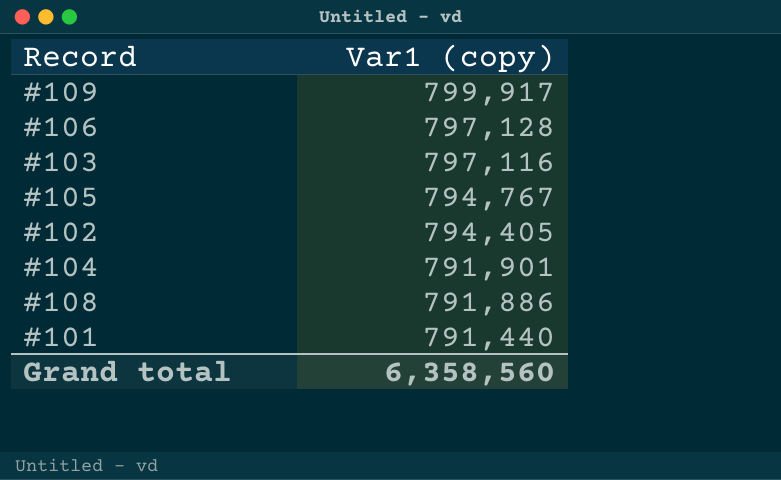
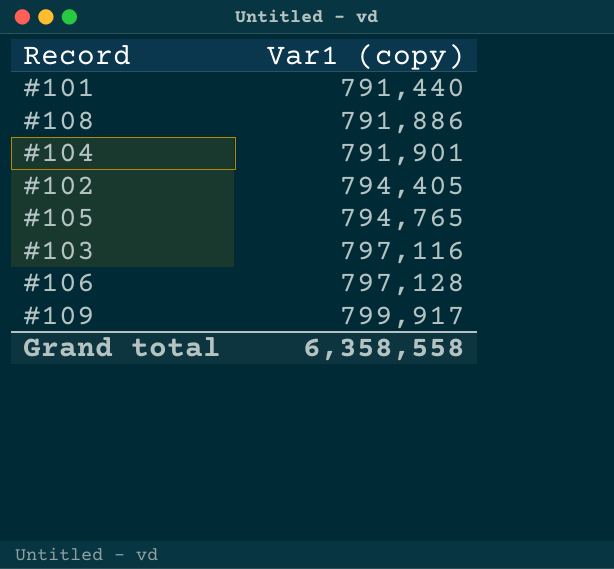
row order: Var1 (copy) descending -> Var1 (copy) ascending
#105 | Var1 (copy): 794,767 -> 794,765
Grand total | Var1 (copy): 6,358,560 -> 6,358,558

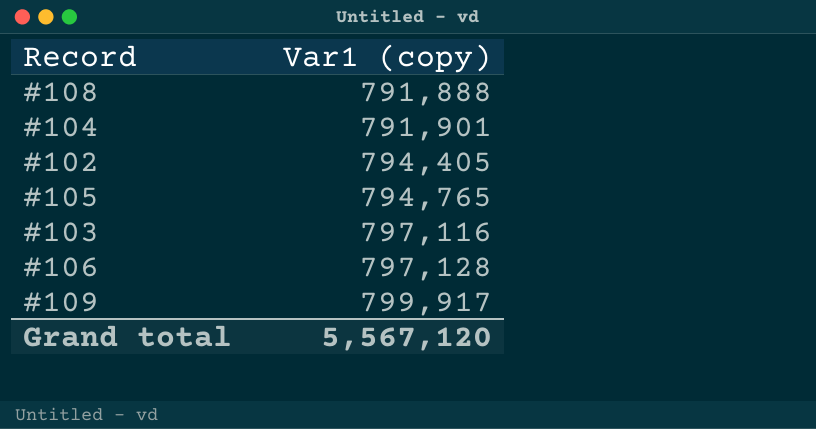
row #101: 791,440 -> none
#108 | Var1 (copy): 791,886 -> 791,888
Grand total | Var1 (copy): 6,358,558 -> 5,567,120

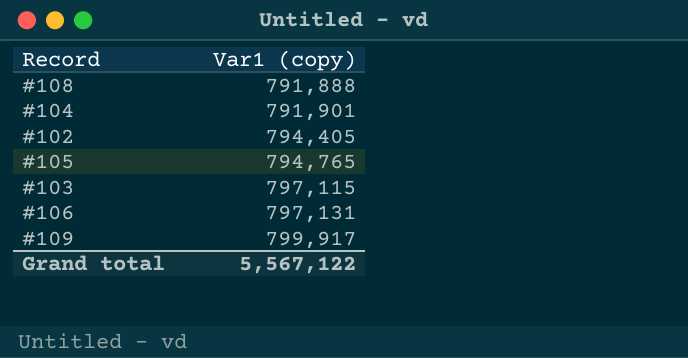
#103 | Var1 (copy): 797,116 -> 797,115
#106 | Var1 (copy): 797,128 -> 797,131
Grand total | Var1 (copy): 5,567,120 -> 5,567,122

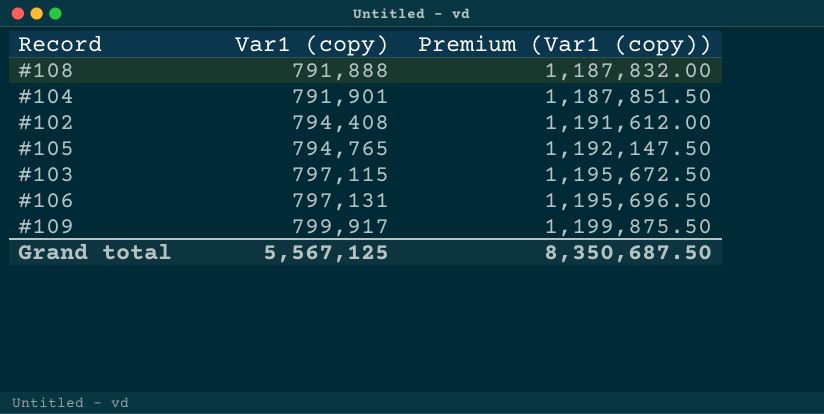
column Premium (Var1 (copy)) | formula: none -> [Var1 (copy)] * 1.5
#102 | Var1 (copy): 794,405 -> 794,408
Grand total | Var1 (copy): 5,567,122 -> 5,567,125

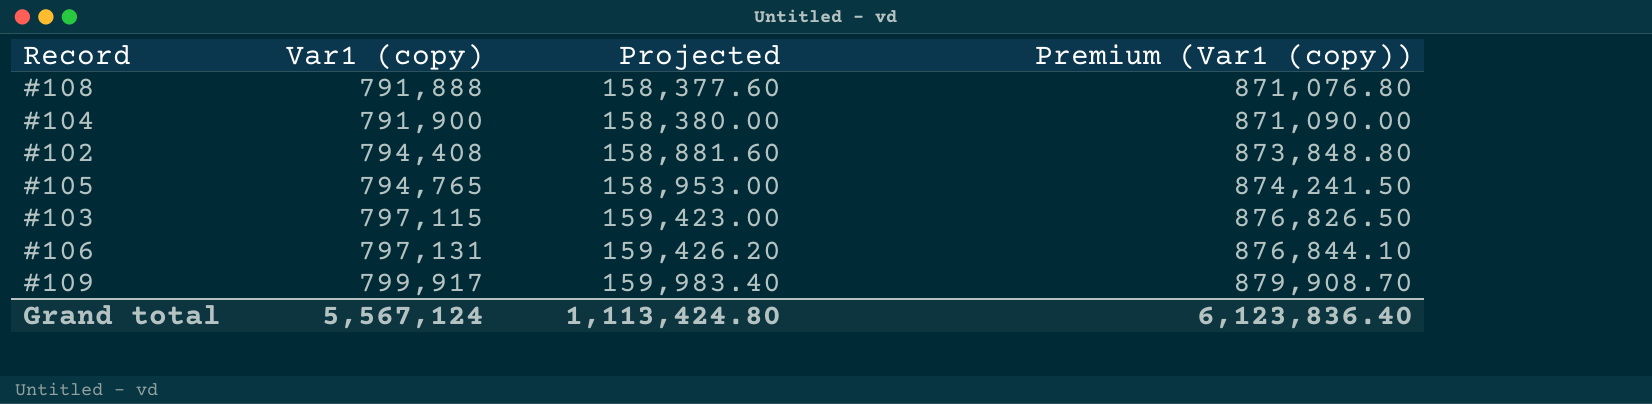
column Projected | formula: none -> [Var1 (copy)] * 0.2
column Premium (Var1 (copy)) | formula: [Var1 (copy)] * 1.5 -> [Var1 (copy)] * 1.1
#104 | Var1 (copy): 791,901 -> 791,900
Grand total | Var1 (copy): 5,567,125 -> 5,567,124
Grand total | Premium (Var1 (copy)): 8,350,687.50 -> 6,123,836.40

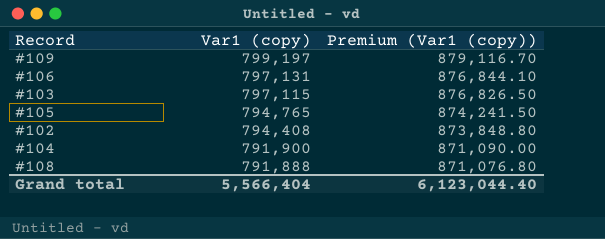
row order: Var1 (copy) ascending -> Var1 (copy) descending
column Projected | formula: [Var1 (copy)] * 0.2 -> none
#109 | Var1 (copy): 799,917 -> 799,197
#109 | Premium (Var1 (copy)): 879,908.70 -> 879,116.70
Grand total | Var1 (copy): 5,567,124 -> 5,566,404
Grand total | Premium (Var1 (copy)): 6,123,836.40 -> 6,123,044.40

